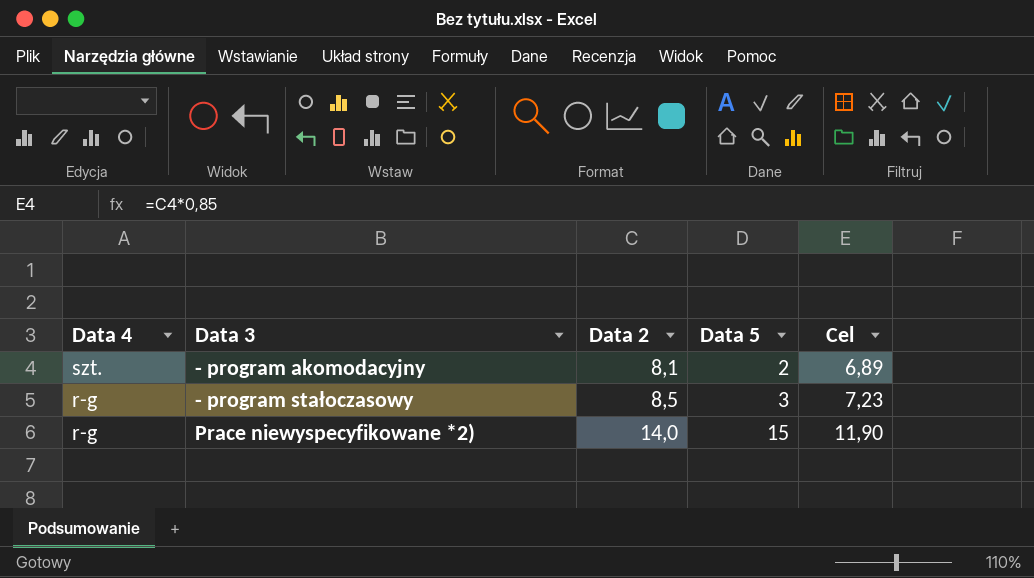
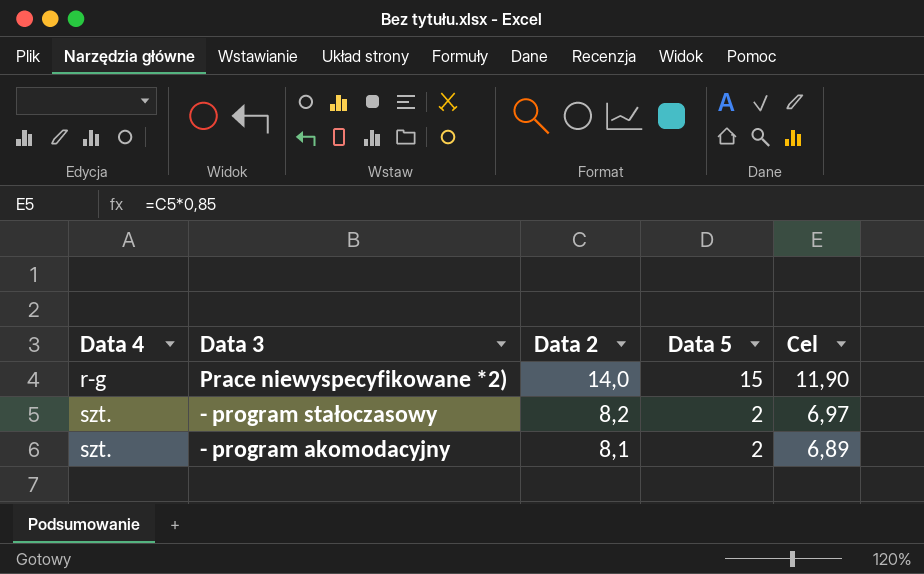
row order: Data 4 descending -> Data 4 ascending
- program stałoczasowy | Data 4: r-g -> szt.
- program stałoczasowy | Data 2: 8,5 -> 8,2
- program stałoczasowy | Data 5: 3 -> 2
- program stałoczasowy | Cel: 7,23 -> 6,97

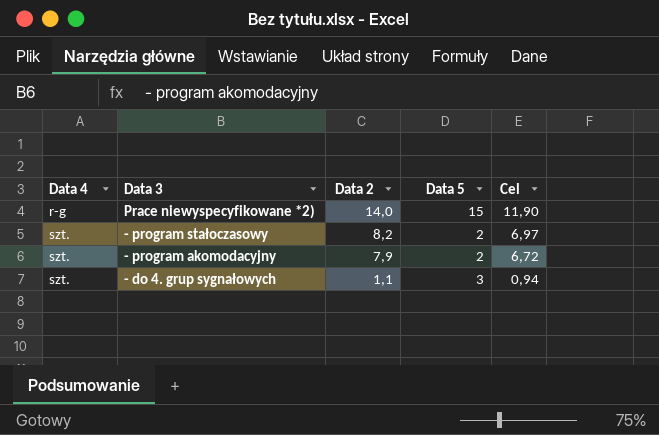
- program akomodacyjny | Data 2: 8,1 -> 7,9
- program akomodacyjny | Cel: 6,89 -> 6,72
row - do 4. grup sygnałowych: none -> szt. | 1,1 | 3 | 0,94

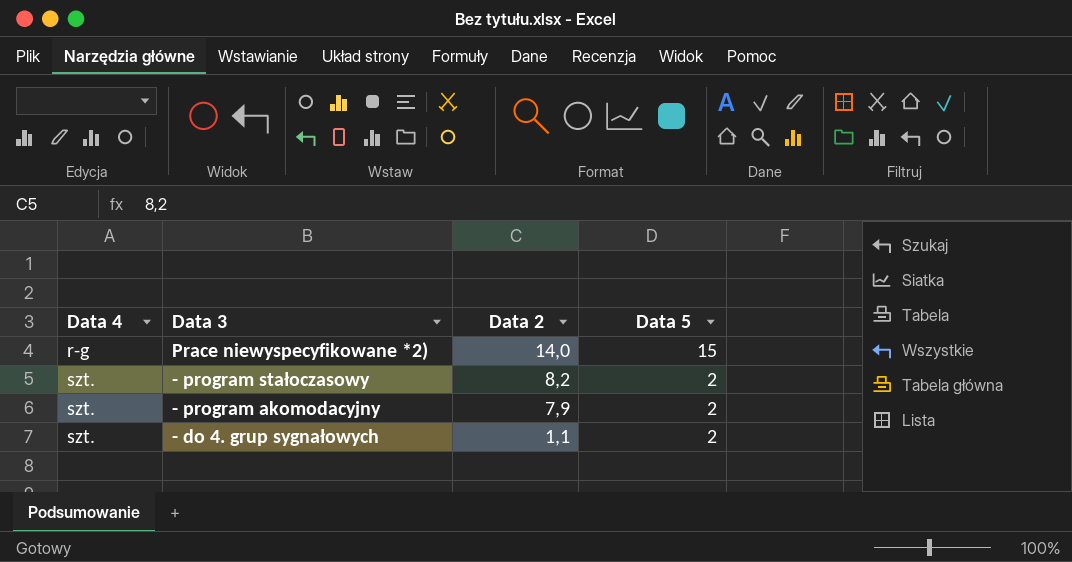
column Cel | formula: [Data 2] * 0,85 -> none
- do 4. grup sygnałowych | Data 5: 3 -> 2

